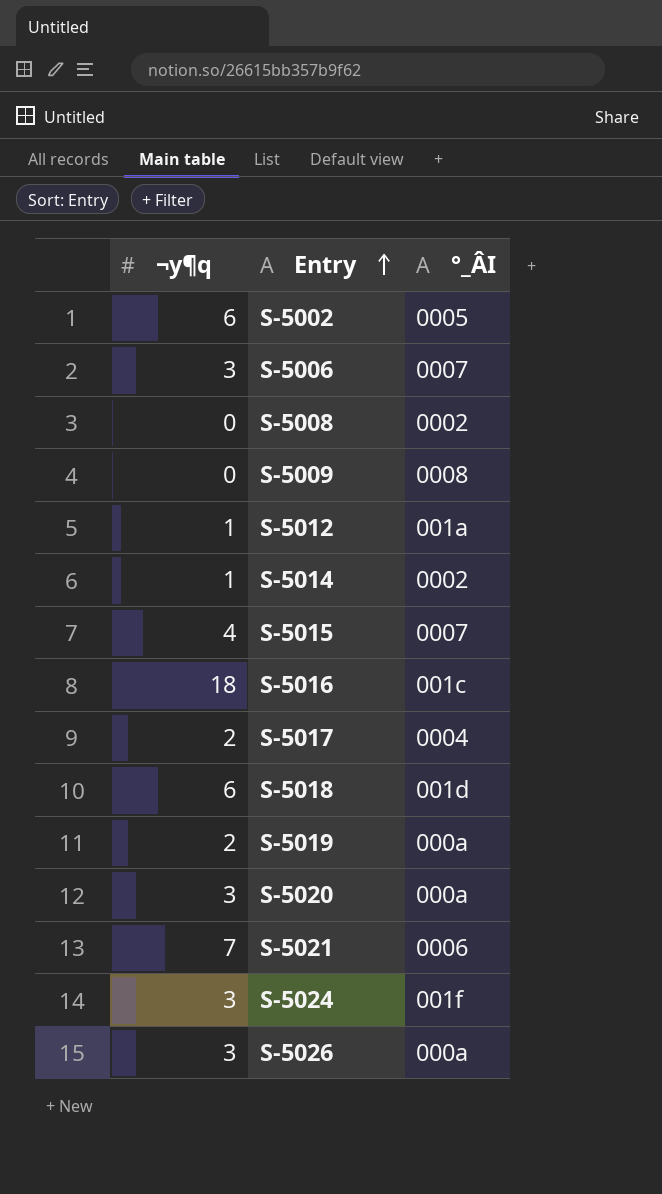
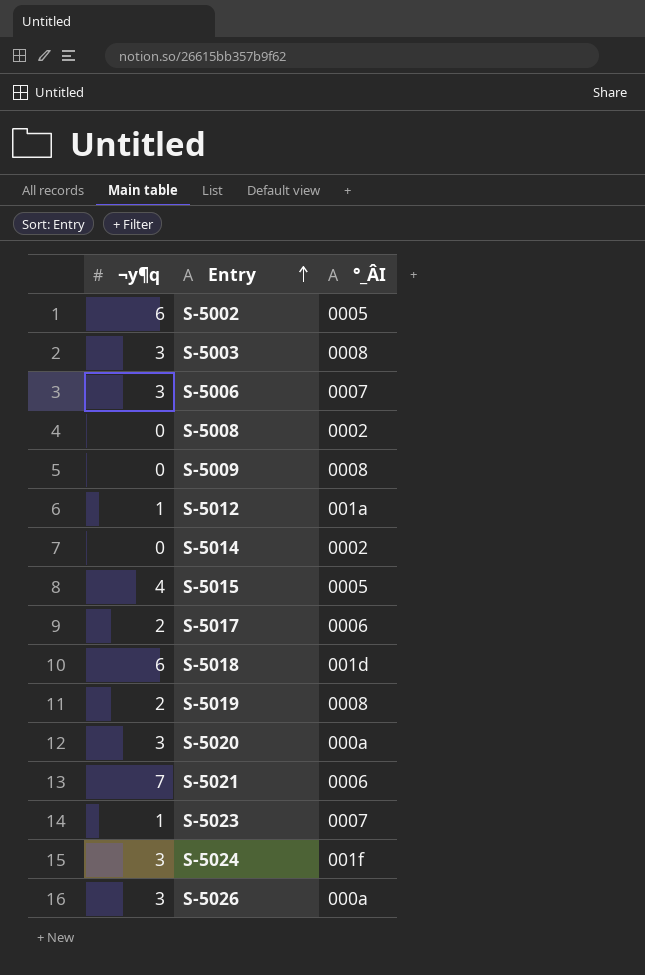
row S-5016: 18 | 001c -> none
row S-5003: none -> 3 | 0008
S-5014 | ¬y¶q: 1 -> 0
S-5015 | °_ÂI: 0007 -> 0005
S-5017 | °_ÂI: 0004 -> 0006
S-5019 | °_ÂI: 000a -> 0008
row S-5023: none -> 1 | 0007

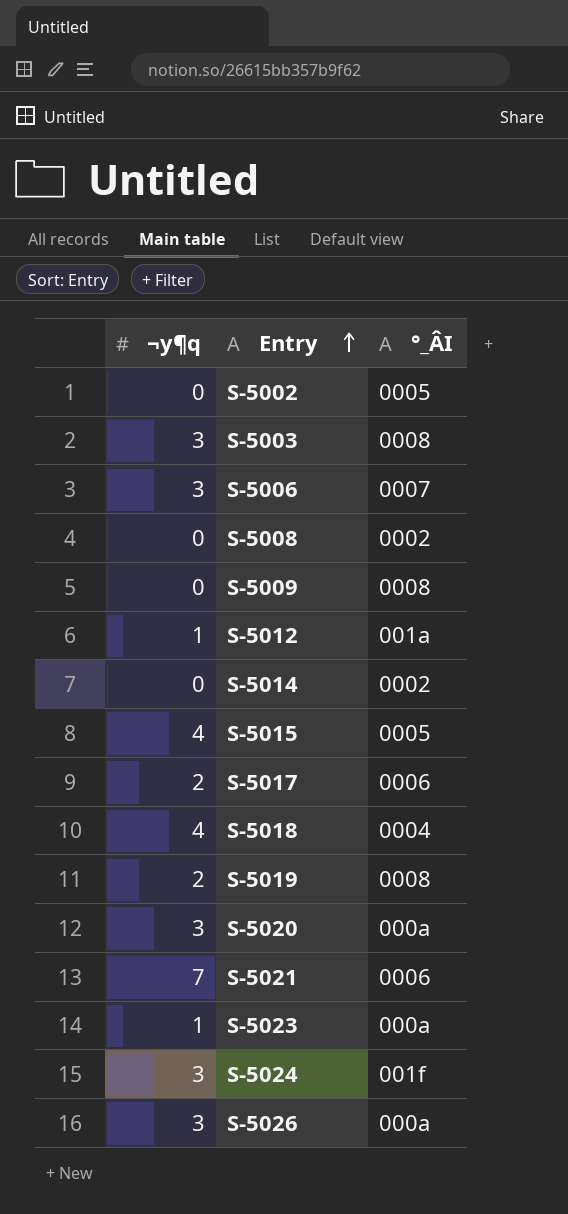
S-5002 | ¬y¶q: 6 -> 0
S-5018 | ¬y¶q: 6 -> 4
S-5018 | °_ÂI: 001d -> 0004
S-5023 | °_ÂI: 0007 -> 000a

